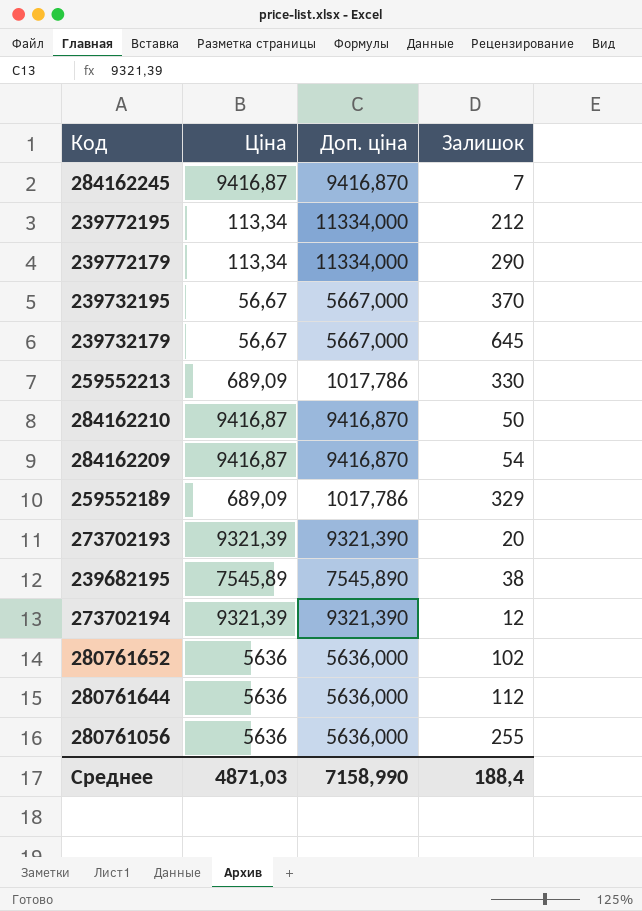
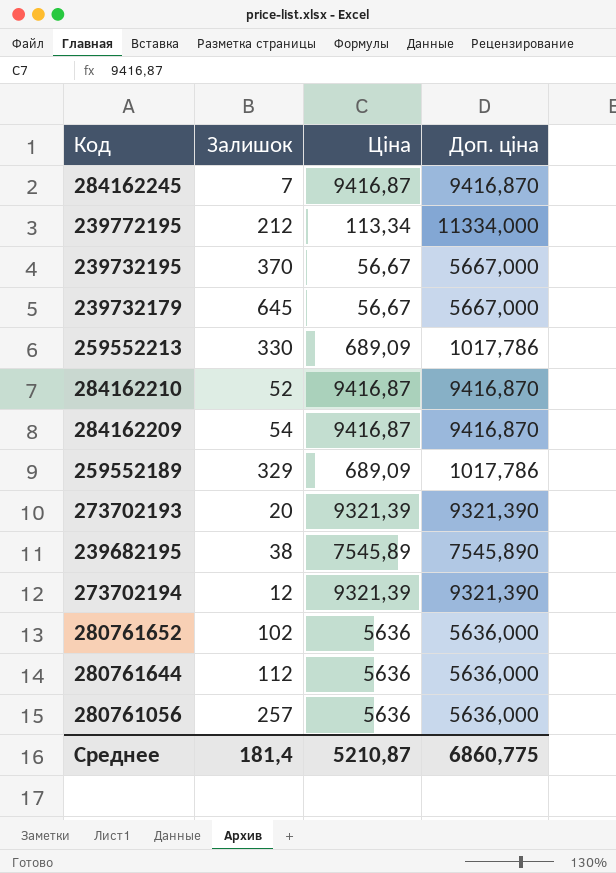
column Залишок | position: 4 -> 2
row 239772179: 113,34 | 11334,000 | 290 -> none
284162210 | Залишок: 50 -> 52
280761056 | Залишок: 255 -> 257
Среднее | Залишок: 188,4 -> 181,4
Среднее | Ціна: 4871,03 -> 5210,87
Среднее | Доп. ціна: 7158,990 -> 6860,775

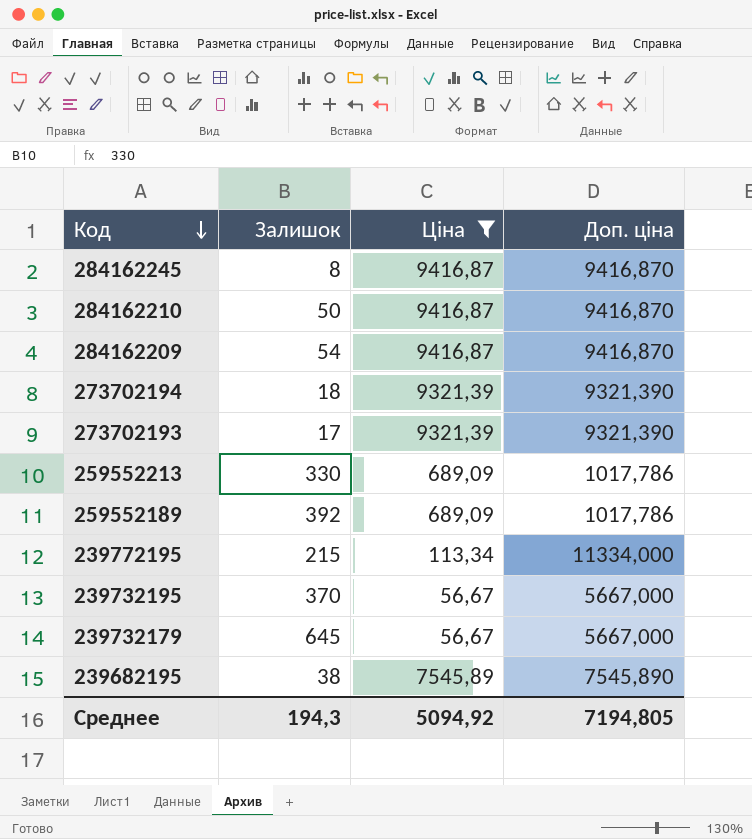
filter: none -> Ціна != 5636
row order: none -> Код descending
284162245 | Залишок: 7 -> 8
284162210 | Залишок: 52 -> 50
273702194 | Залишок: 12 -> 18
273702193 | Залишок: 20 -> 17
259552189 | Залишок: 329 -> 392
239772195 | Залишок: 212 -> 215
Среднее | Залишок: 181,4 -> 194,3
Среднее | Ціна: 5210,87 -> 5094,92
Среднее | Доп. ціна: 6860,775 -> 7194,805

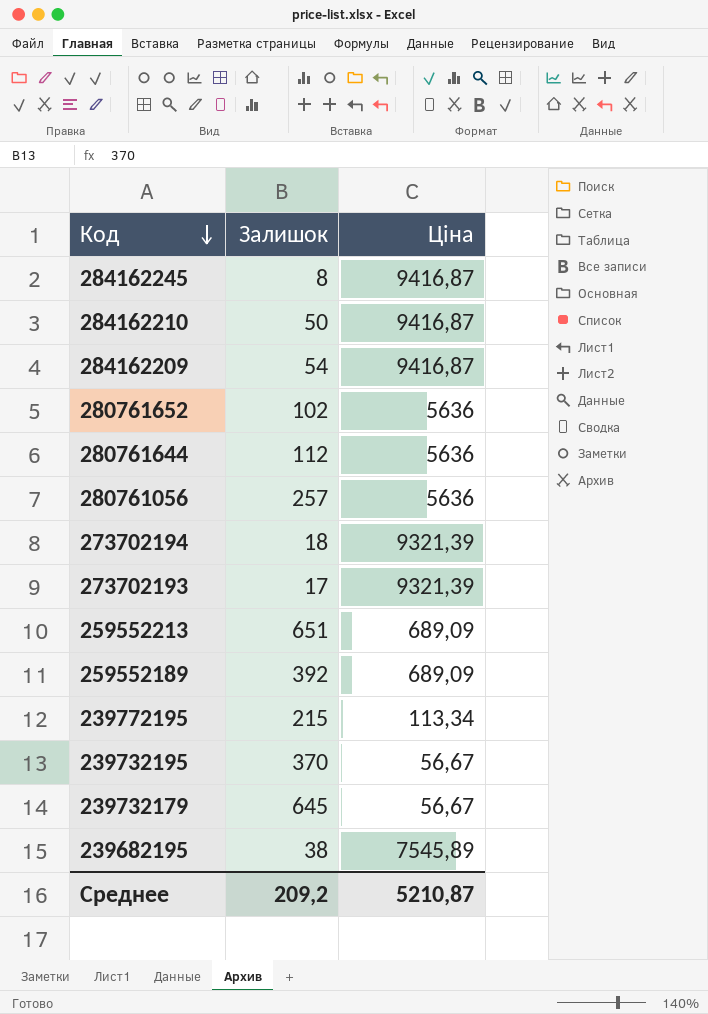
filter: Ціна != 5636 -> none
column Доп. ціна | position: 4 -> none
259552213 | Залишок: 330 -> 651
Среднее | Залишок: 194,3 -> 209,2
Среднее | Ціна: 5094,92 -> 5210,87

